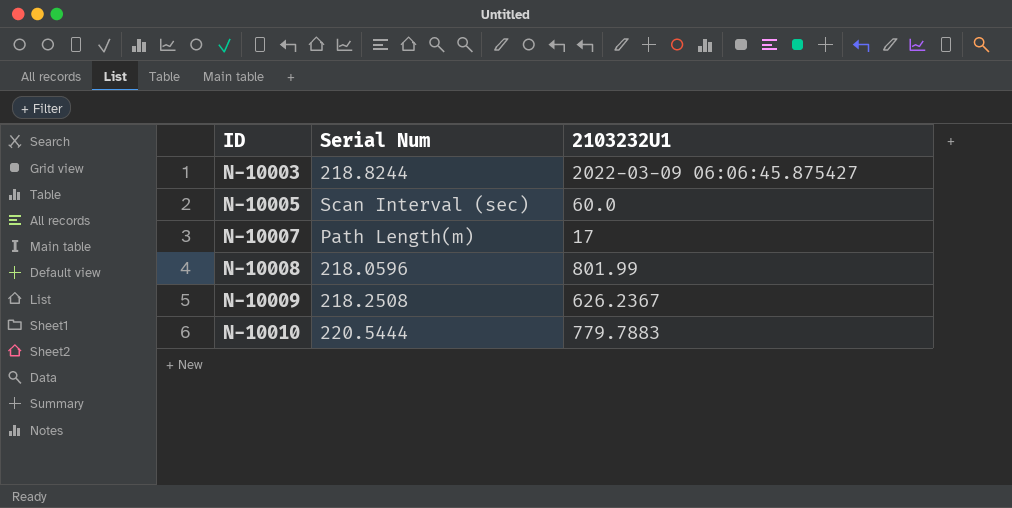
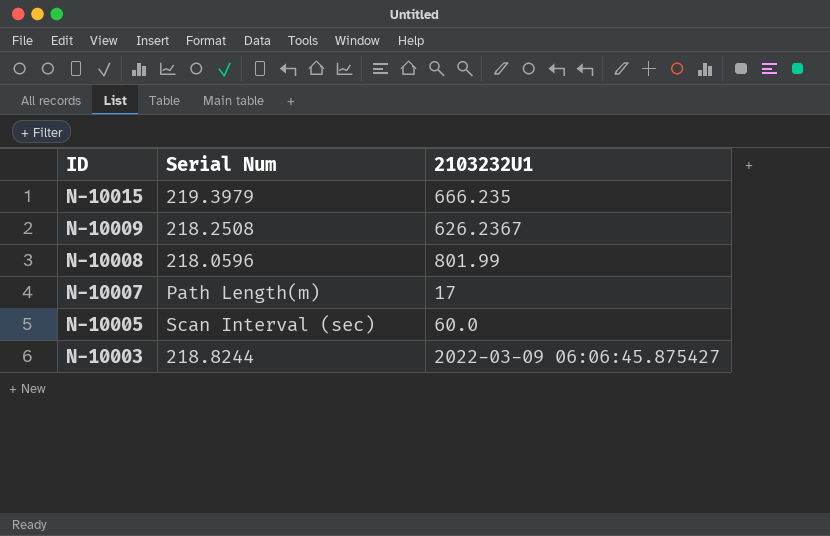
row order: ID ascending -> ID descending
row N-10010: 220.5444 | 779.7883 -> none
row N-10015: none -> 219.3979 | 666.235

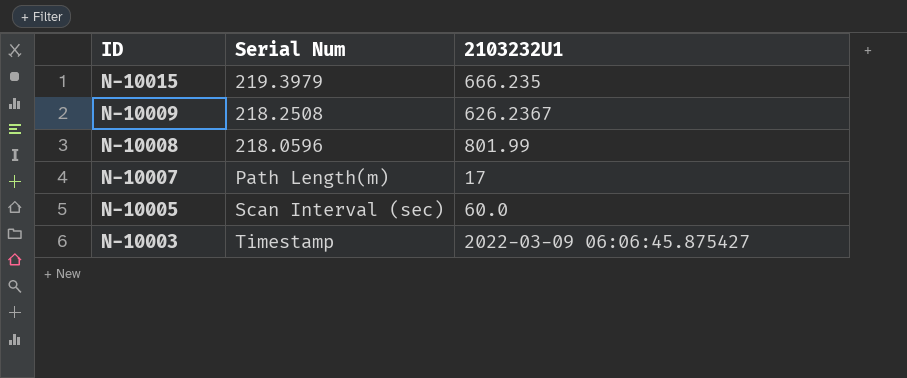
N-10003 | Serial Num: 218.8244 -> Timestamp

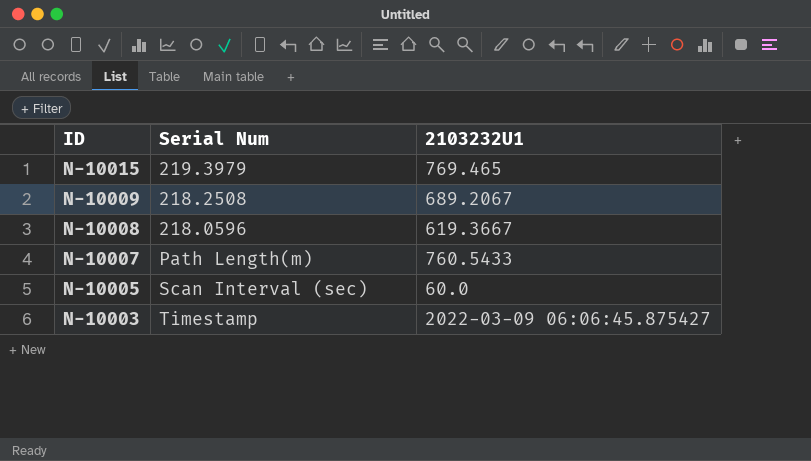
N-10015 | 2103232U1: 666.235 -> 769.465
N-10009 | 2103232U1: 626.2367 -> 689.2067
N-10008 | 2103232U1: 801.99 -> 619.3667
N-10007 | 2103232U1: 17 -> 760.5433

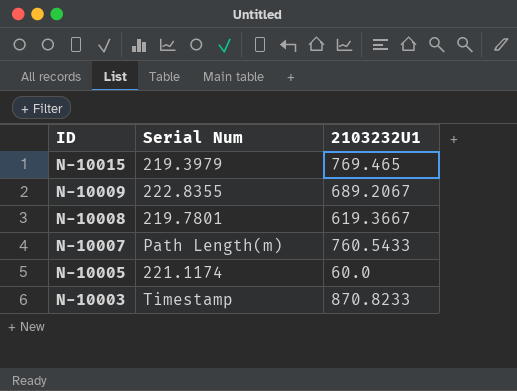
N-10009 | Serial Num: 218.2508 -> 222.8355
N-10008 | Serial Num: 218.0596 -> 219.7801
N-10005 | Serial Num: Scan Interval (sec) -> 221.1174
N-10003 | 2103232U1: 2022-03-09 06:06:45.875427 -> 870.8233

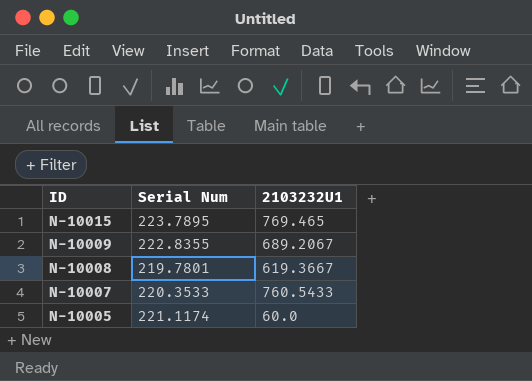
row N-10003: Timestamp | 870.8233 -> none
N-10015 | Serial Num: 219.3979 -> 223.7895
N-10007 | Serial Num: Path Length(m) -> 220.3533

